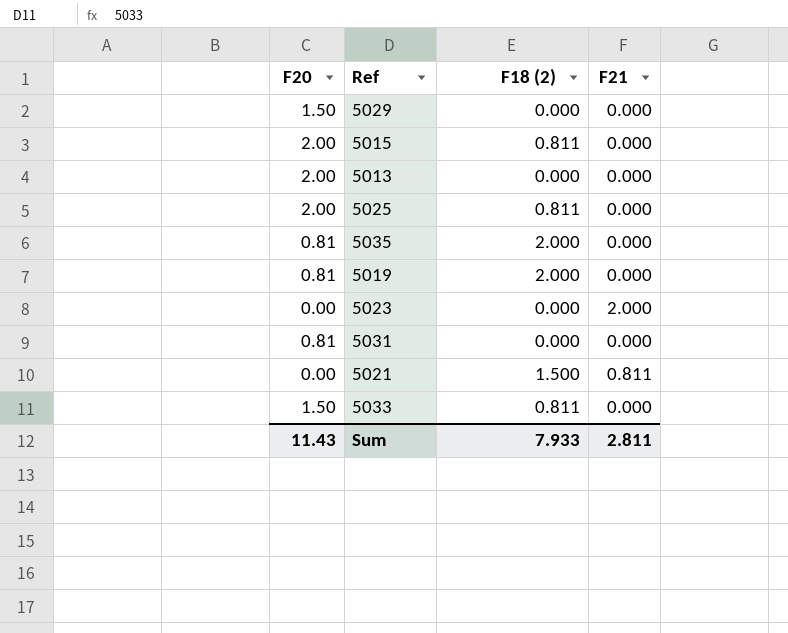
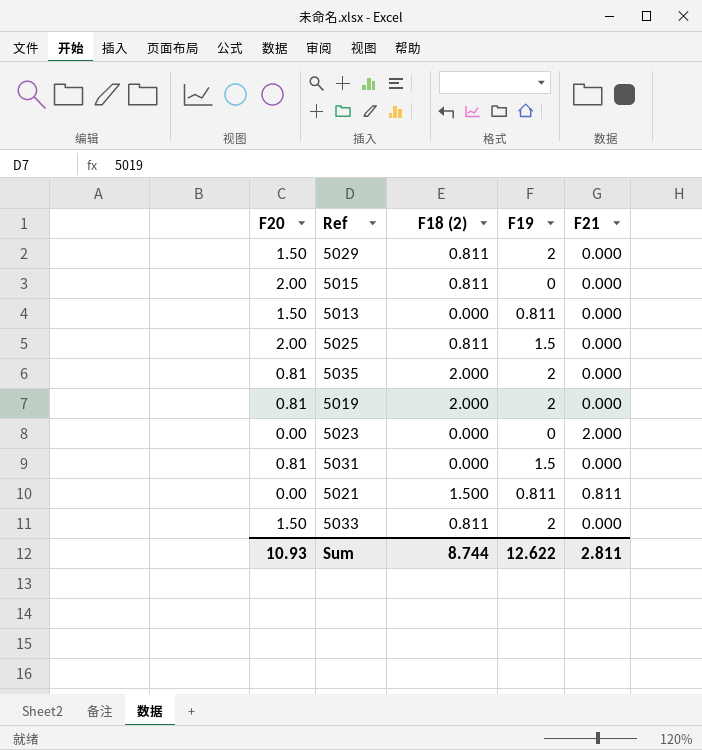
column F19 | position: none -> 4
5029 | F18 (2): 0.000 -> 0.811
5013 | F20: 2.00 -> 1.50
Sum | F20: 11.43 -> 10.93
Sum | F18 (2): 7.933 -> 8.744

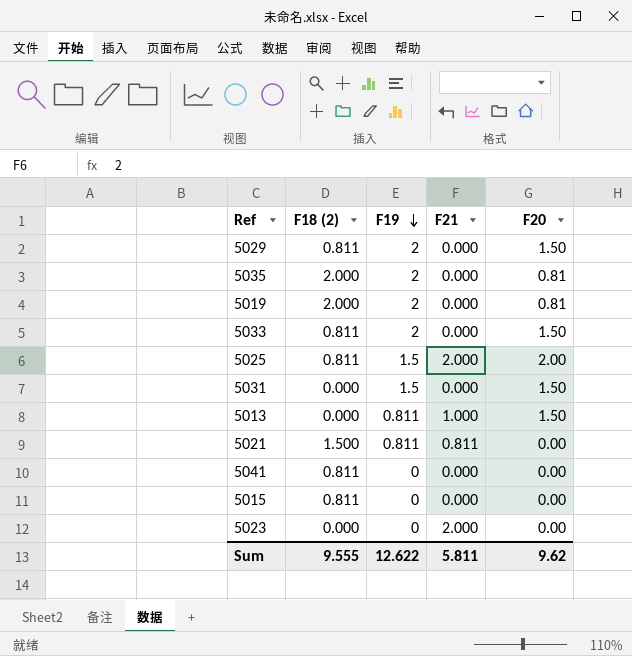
row order: none -> F19 descending
column F20 | position: 1 -> 5
5025 | F21: 0.000 -> 2.000
5031 | F20: 0.81 -> 1.50
5013 | F21: 0.000 -> 1.000
row 5041: none -> 0.811 | 0 | 0.000 | 0.00
5015 | F20: 2.00 -> 0.00
Sum | F18 (2): 8.744 -> 9.555
Sum | F21: 2.811 -> 5.811
Sum | F20: 10.93 -> 9.62

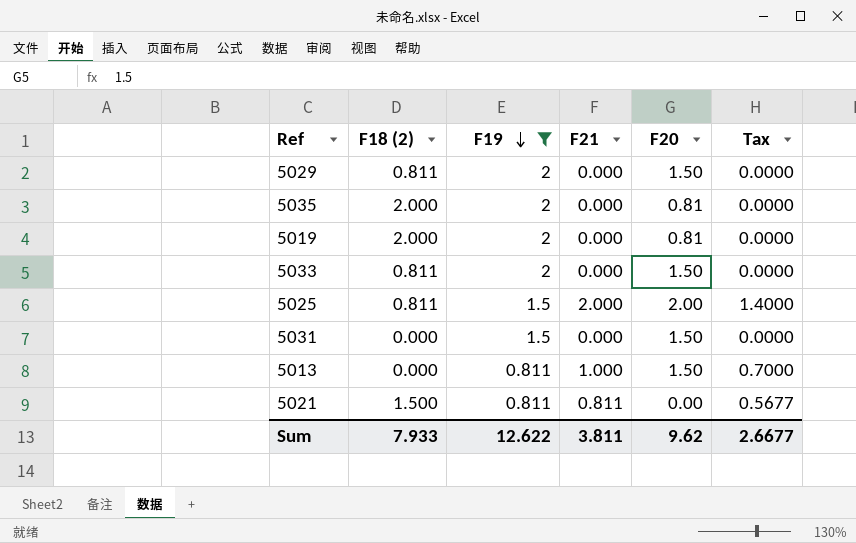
filter: none -> F19 != 0
column Tax | formula: none -> [F21] * 0.7
Sum | F18 (2): 9.555 -> 7.933
Sum | F21: 5.811 -> 3.811

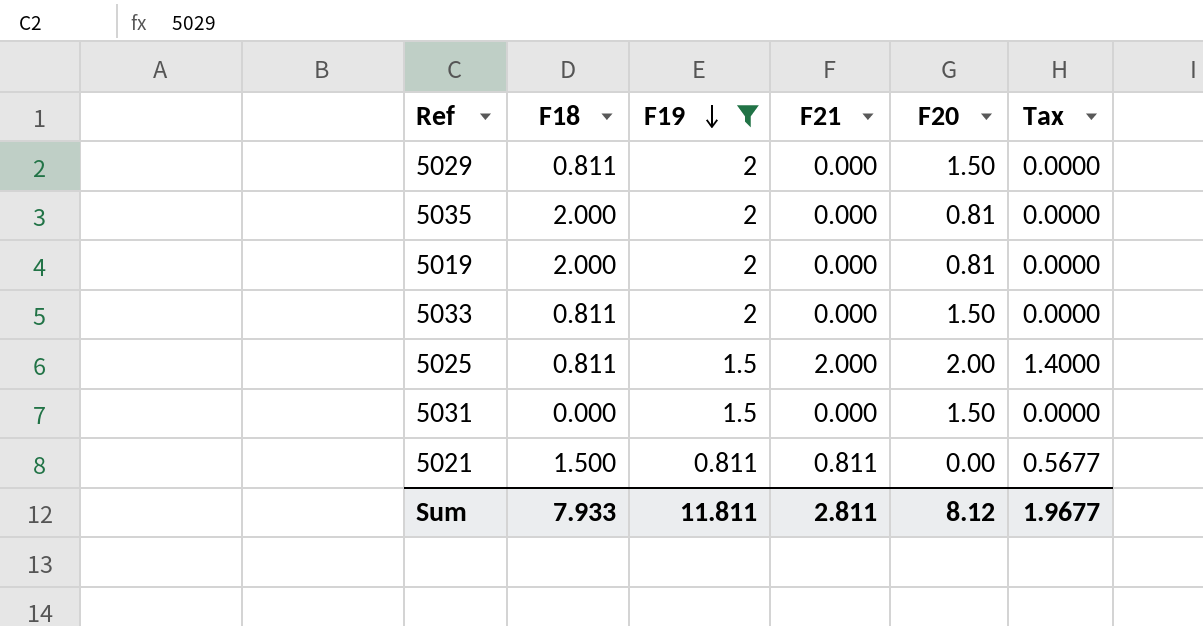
column name: F18 (2) -> F18
row 5013: 0.000 | 0.811 | 1.000 | 1.50 | 0.7000 -> none
Sum | F19: 12.622 -> 11.811
Sum | F21: 3.811 -> 2.811
Sum | F20: 9.62 -> 8.12
Sum | Tax: 2.6677 -> 1.9677

